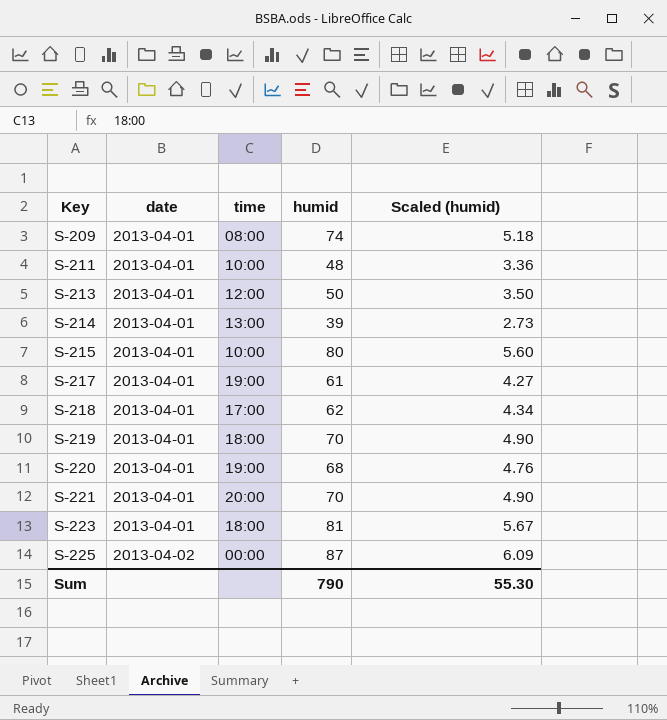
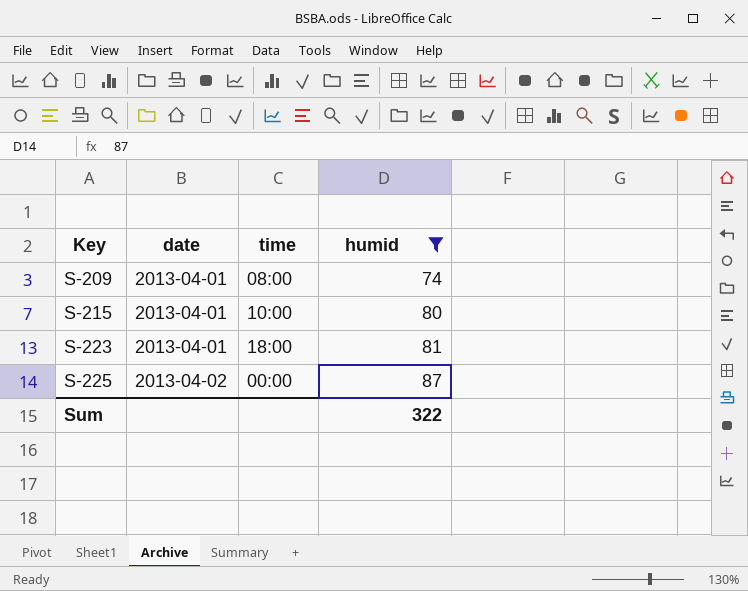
filter: none -> humid >= 74
column Scaled (humid) | formula: [humid] * 0.07 -> none
Sum | humid: 790 -> 322

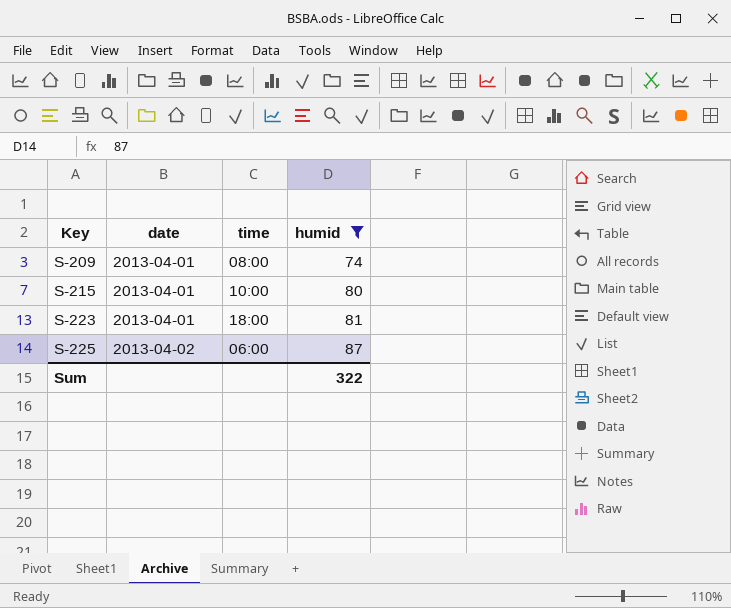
S-225 | time: 00:00 -> 06:00

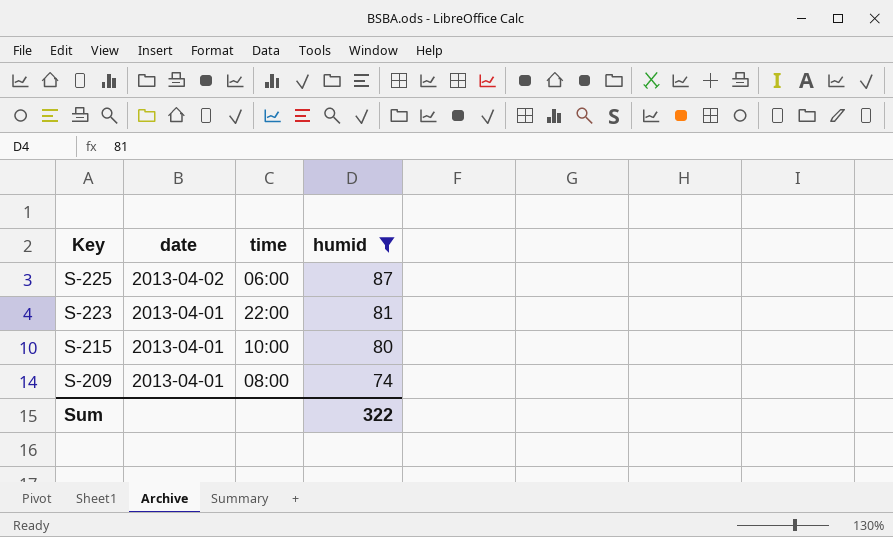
row order: Key ascending -> Key descending
S-223 | time: 18:00 -> 22:00

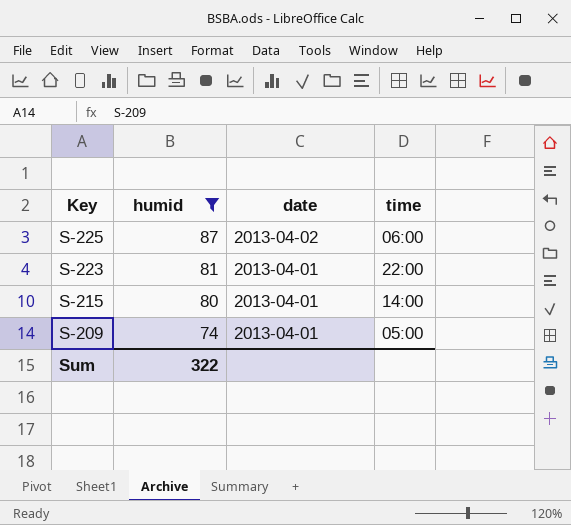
column humid | position: 4 -> 2
S-215 | time: 10:00 -> 14:00
S-209 | time: 08:00 -> 05:00

